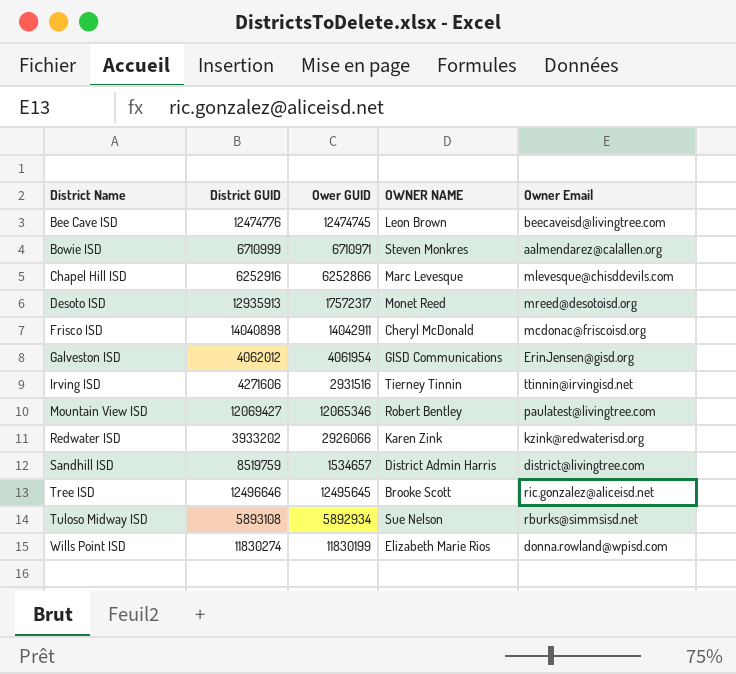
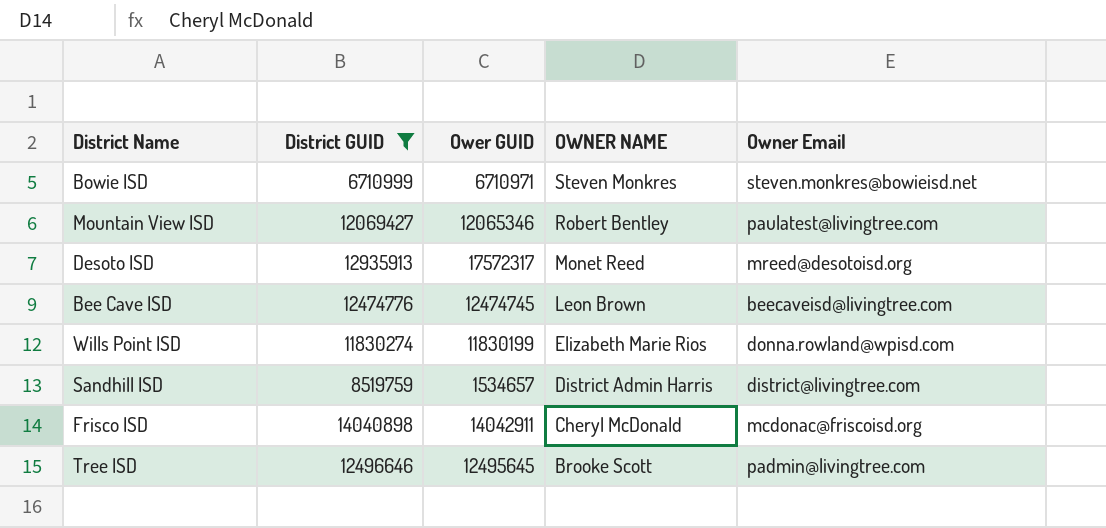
filter: none -> District GUID >= 6710999
row order: District Name ascending -> OWNER NAME descending
Bowie ISD | Owner Email: aalmendarez@calallen.org -> steven.monkres@bowieisd.net
Tree ISD | Owner Email: ric.gonzalez@aliceisd.net -> padmin@livingtree.com

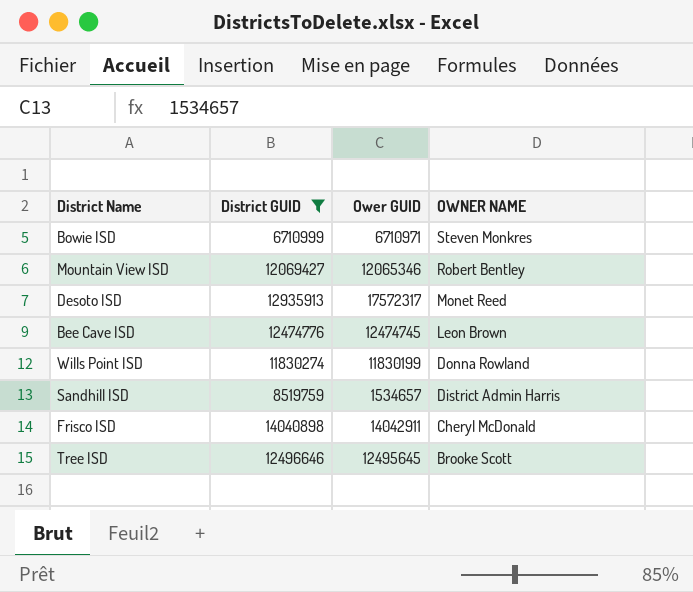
column Owner Email | position: 5 -> none
Wills Point ISD | OWNER NAME: Elizabeth Marie Rios -> Donna Rowland

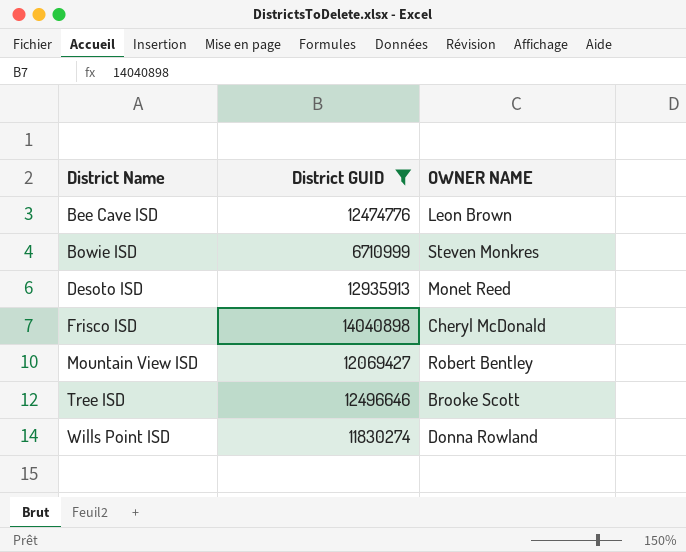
row order: OWNER NAME descending -> District Name ascending
column Ower GUID | position: 3 -> none
row Sandhill ISD: 8519759 | 1534657 | District Admin Harris -> none

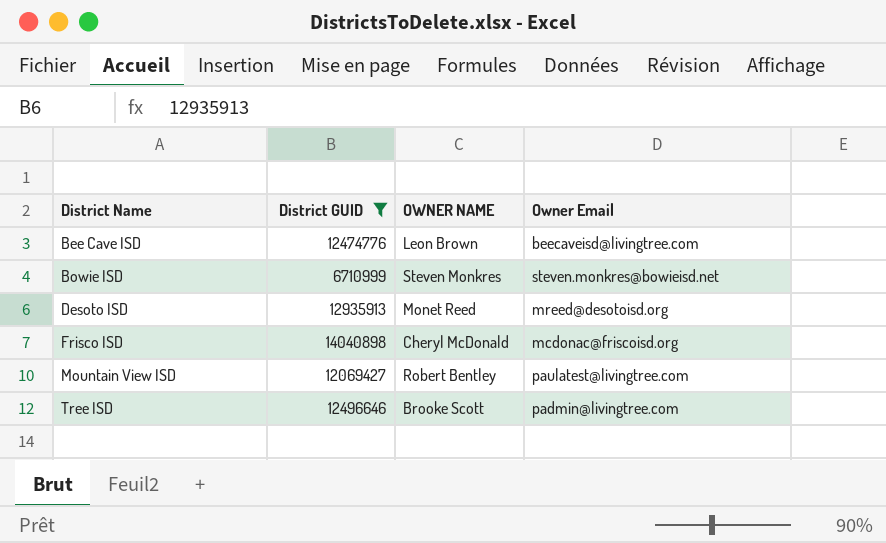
column Owner Email | position: none -> 4
row Wills Point ISD: 11830274 | Donna Rowland -> none

